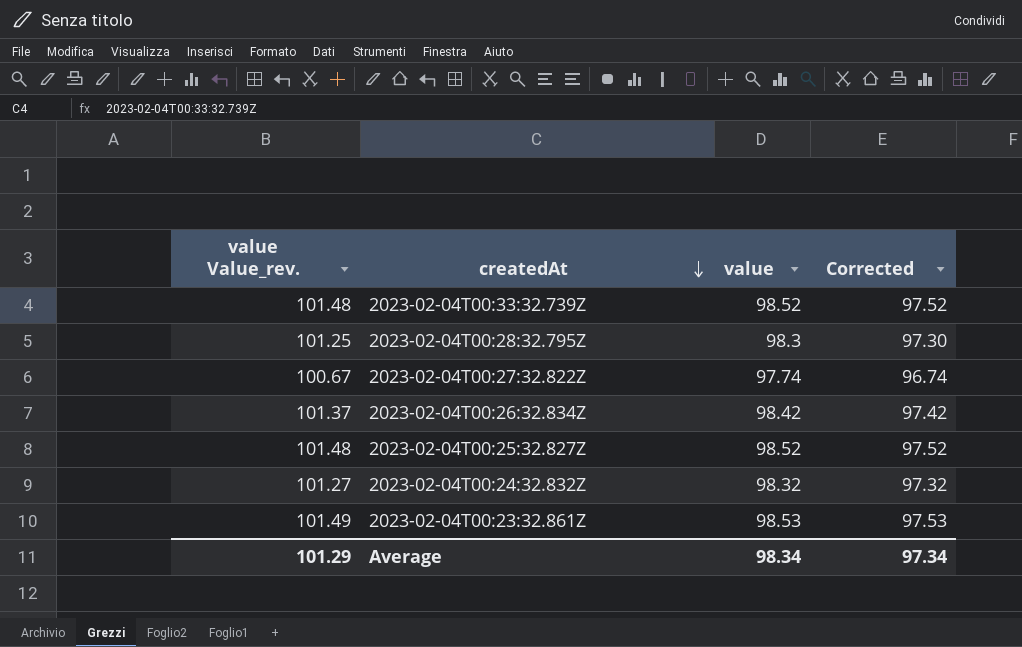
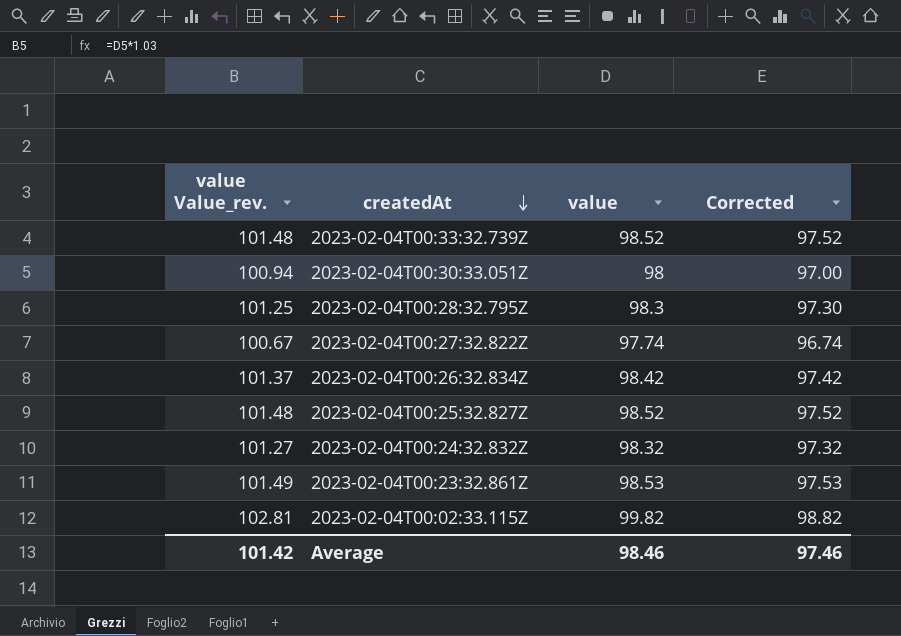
row 2023-02-04T00:30:33.051Z: none -> 100.94 | 98 | 97.00
row 2023-02-04T00:02:33.115Z: none -> 102.81 | 99.82 | 98.82
Average | value Value_rev.: 101.29 -> 101.42
Average | value: 98.34 -> 98.46
Average | Corrected: 97.34 -> 97.46

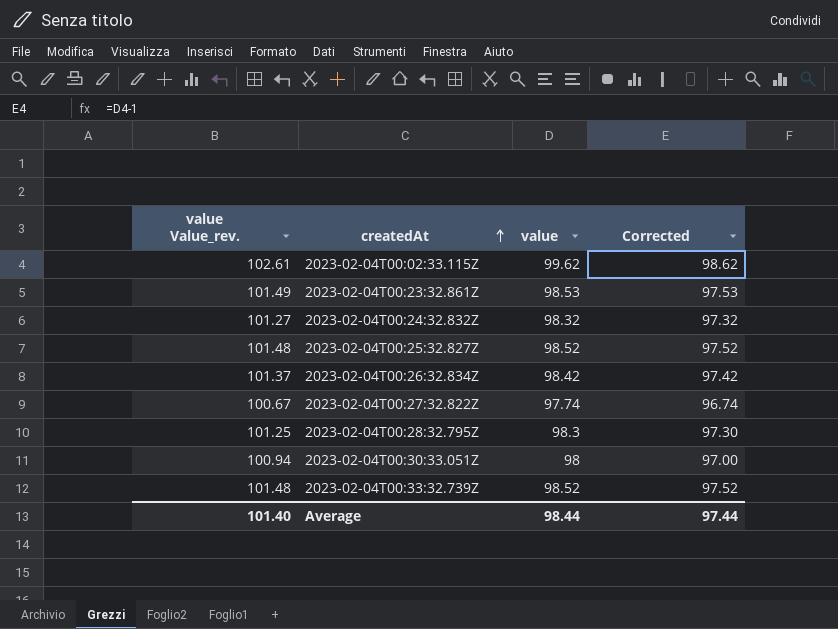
row order: createdAt descending -> createdAt ascending
2023-02-04T00:02:33.115Z | value Value_rev.: 102.81 -> 102.61
2023-02-04T00:02:33.115Z | value: 99.82 -> 99.62
2023-02-04T00:02:33.115Z | Corrected: 98.82 -> 98.62
Average | value Value_rev.: 101.42 -> 101.40
Average | value: 98.46 -> 98.44
Average | Corrected: 97.46 -> 97.44

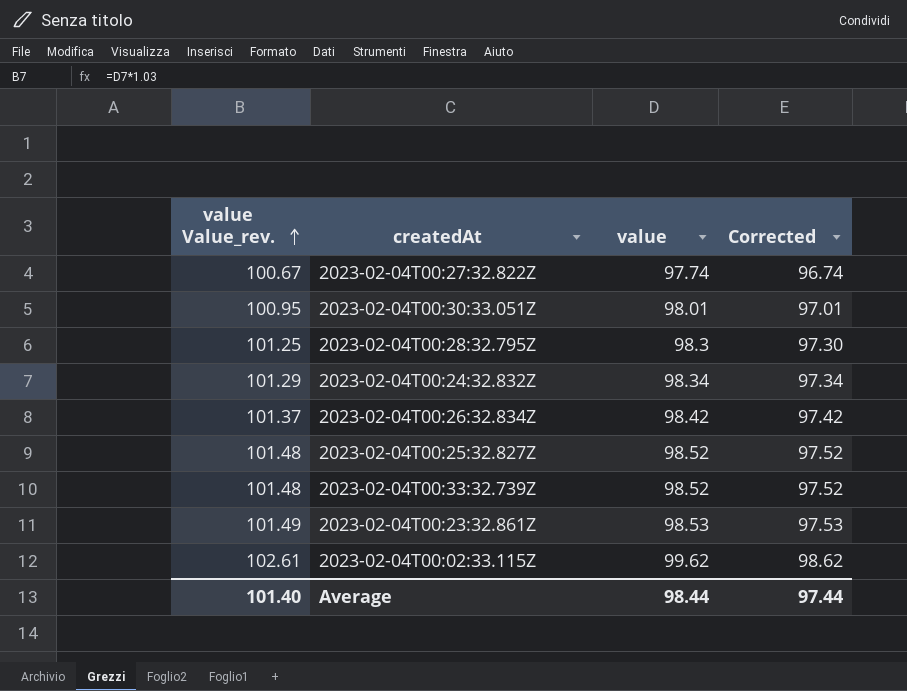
row order: createdAt ascending -> value Value_rev. ascending
2023-02-04T00:30:33.051Z | value Value_rev.: 100.94 -> 100.95
2023-02-04T00:30:33.051Z | value: 98 -> 98.01
2023-02-04T00:30:33.051Z | Corrected: 97.00 -> 97.01
2023-02-04T00:24:32.832Z | value Value_rev.: 101.27 -> 101.29
2023-02-04T00:24:32.832Z | value: 98.32 -> 98.34
2023-02-04T00:24:32.832Z | Corrected: 97.32 -> 97.34

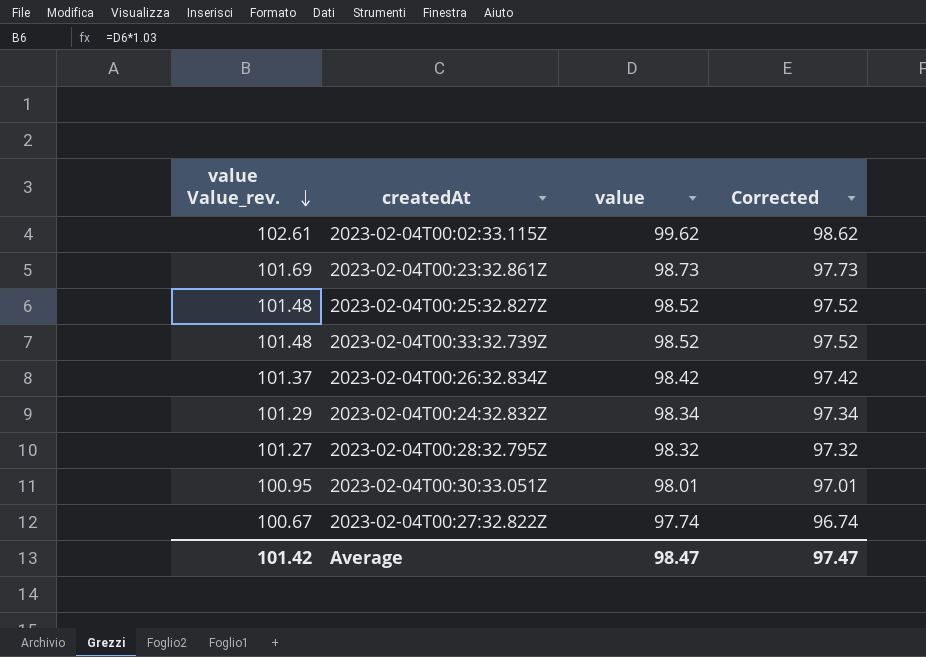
row order: value Value_rev. ascending -> value Value_rev. descending
2023-02-04T00:23:32.861Z | value Value_rev.: 101.49 -> 101.69
2023-02-04T00:23:32.861Z | value: 98.53 -> 98.73
2023-02-04T00:23:32.861Z | Corrected: 97.53 -> 97.73
2023-02-04T00:28:32.795Z | value Value_rev.: 101.25 -> 101.27
2023-02-04T00:28:32.795Z | value: 98.3 -> 98.32
2023-02-04T00:28:32.795Z | Corrected: 97.30 -> 97.32
Average | value Value_rev.: 101.40 -> 101.42
Average | value: 98.44 -> 98.47
Average | Corrected: 97.44 -> 97.47

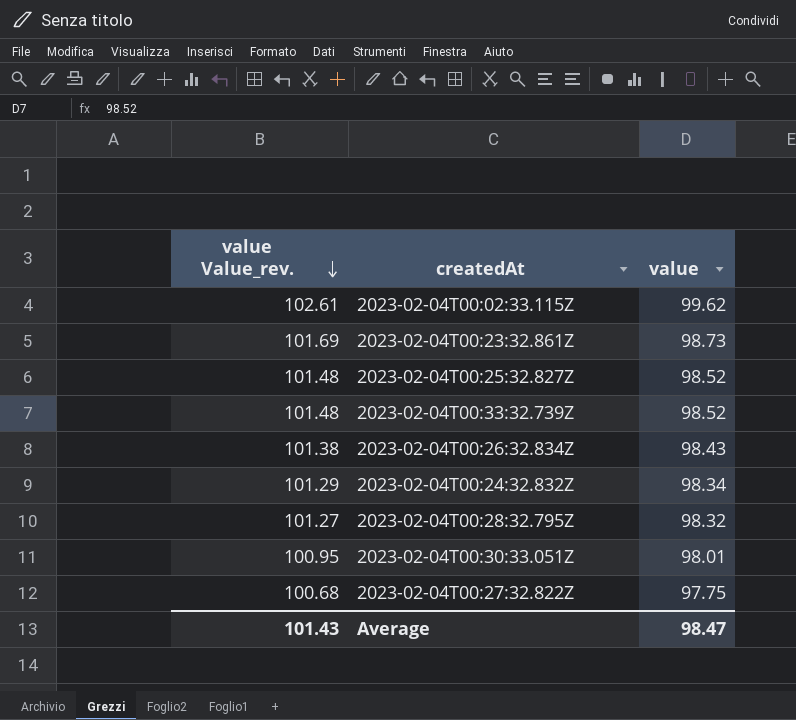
column Corrected | formula: [value] - 1 -> none
2023-02-04T00:26:32.834Z | value Value_rev.: 101.37 -> 101.38
2023-02-04T00:26:32.834Z | value: 98.42 -> 98.43
2023-02-04T00:27:32.822Z | value Value_rev.: 100.67 -> 100.68
2023-02-04T00:27:32.822Z | value: 97.74 -> 97.75
Average | value Value_rev.: 101.42 -> 101.43

